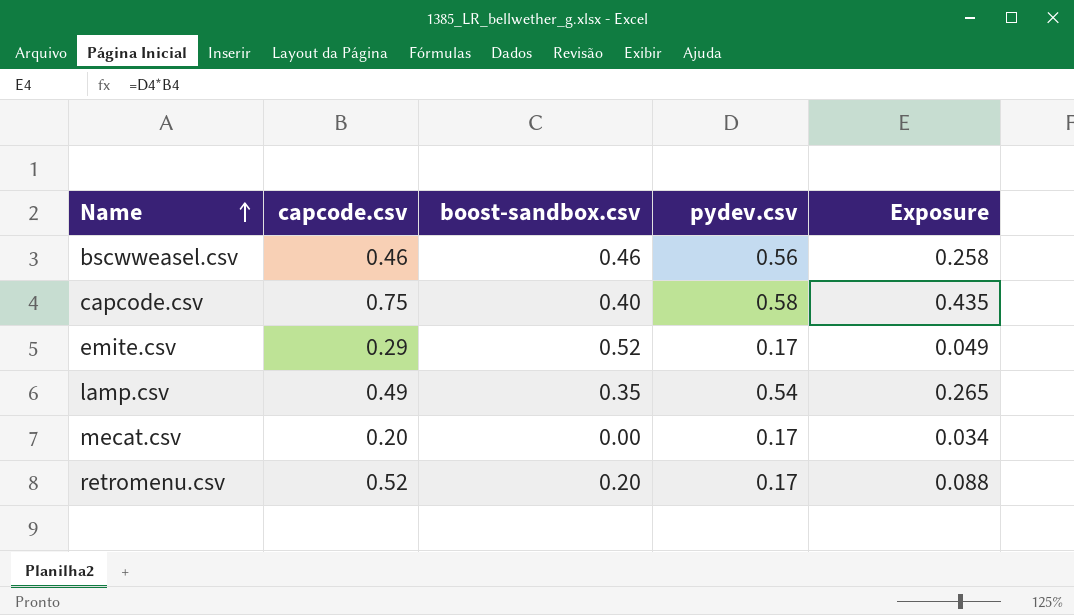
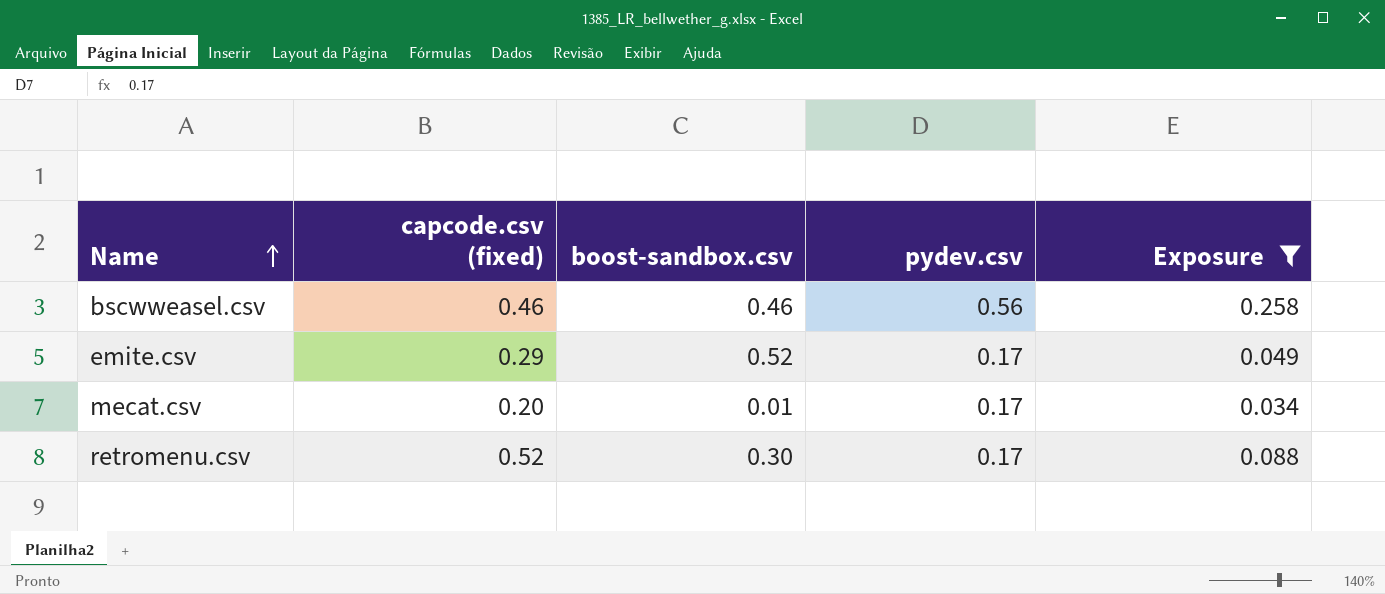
filter: none -> Exposure <= 0.258
column name: capcode.csv -> capcode.csv (fixed)
mecat.csv | boost-sandbox.csv: 0.00 -> 0.01
retromenu.csv | boost-sandbox.csv: 0.20 -> 0.30

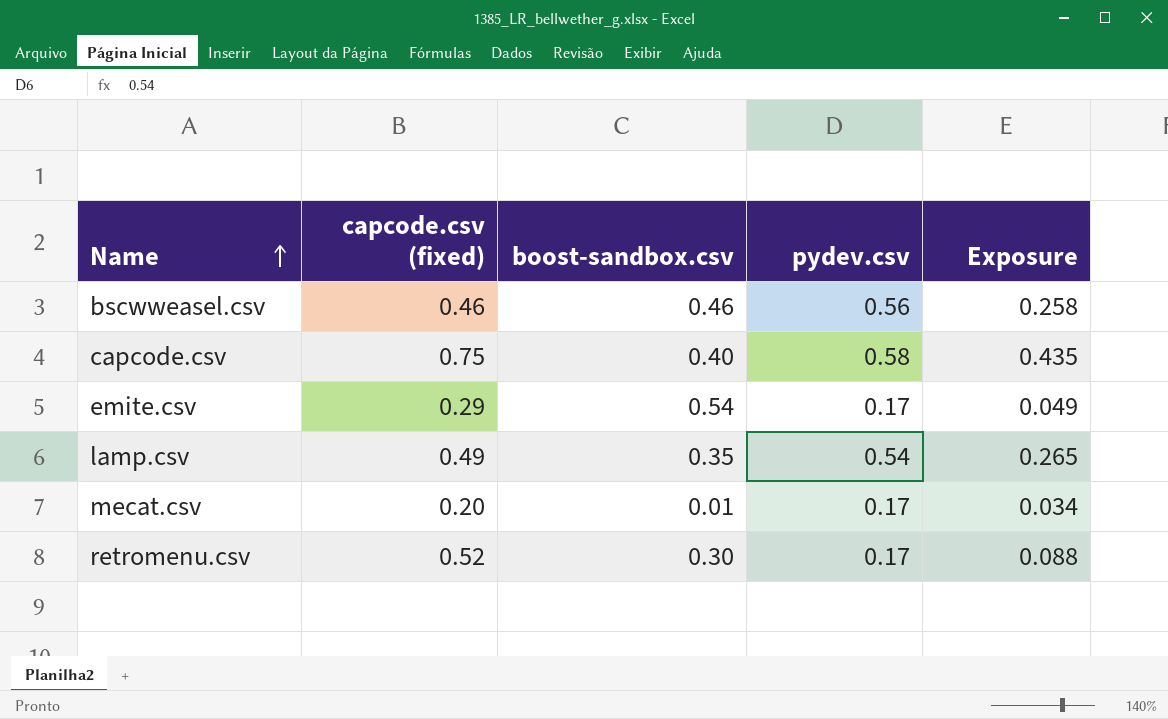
filter: Exposure <= 0.258 -> none
emite.csv | boost-sandbox.csv: 0.52 -> 0.54

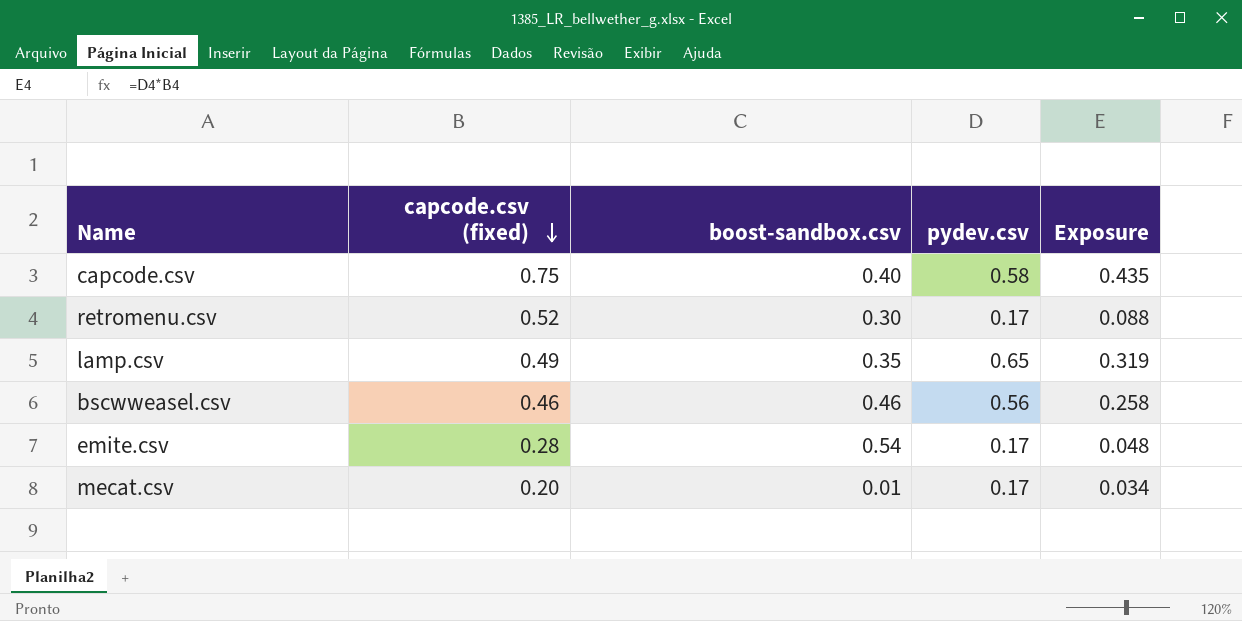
row order: Name ascending -> capcode.csv (fixed) descending
lamp.csv | pydev.csv: 0.54 -> 0.65
lamp.csv | Exposure: 0.265 -> 0.319
emite.csv | capcode.csv (fixed): 0.29 -> 0.28
emite.csv | Exposure: 0.049 -> 0.048

